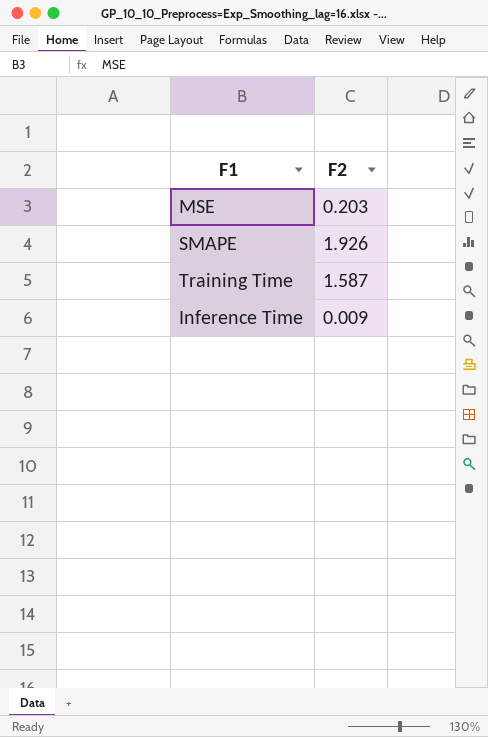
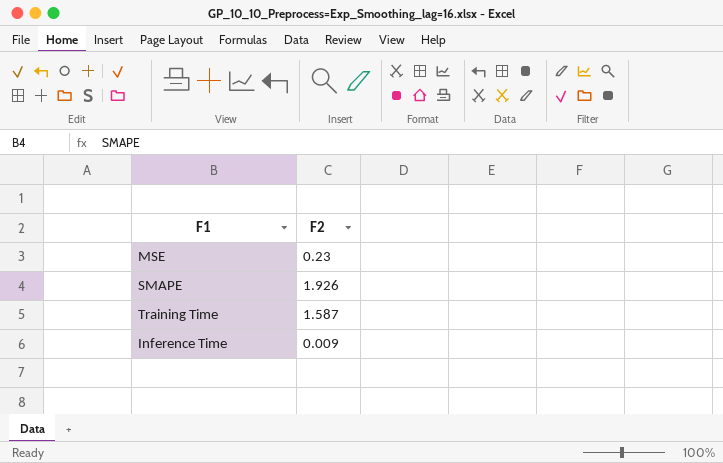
MSE | F2: 0.203 -> 0.23

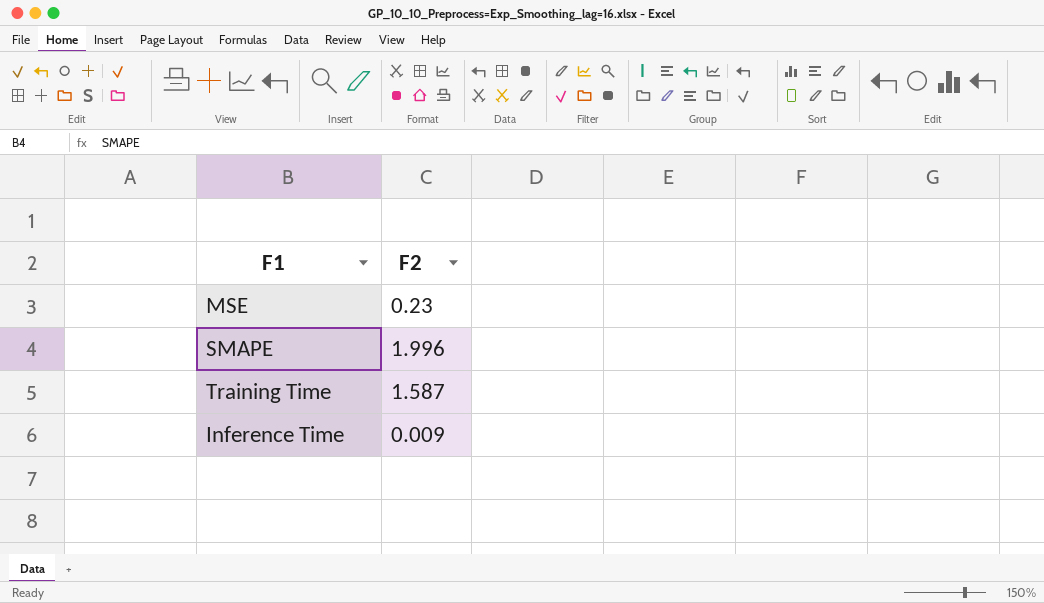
SMAPE | F2: 1.926 -> 1.996

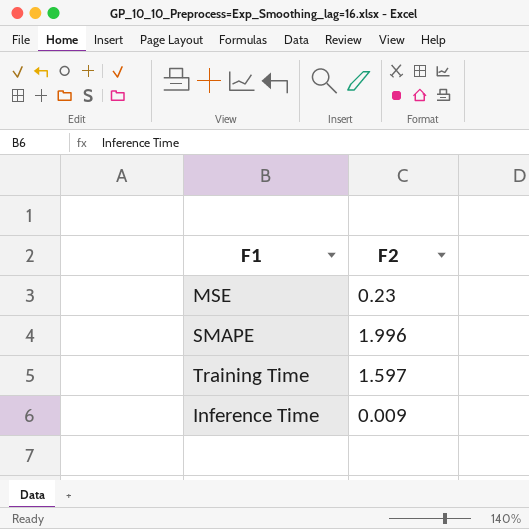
Training Time | F2: 1.587 -> 1.597

